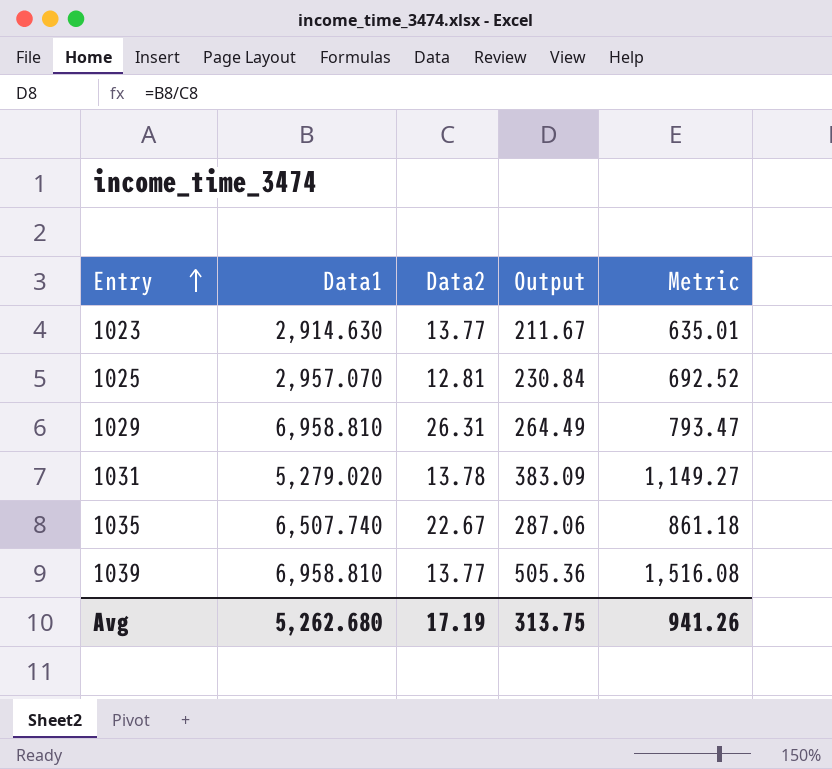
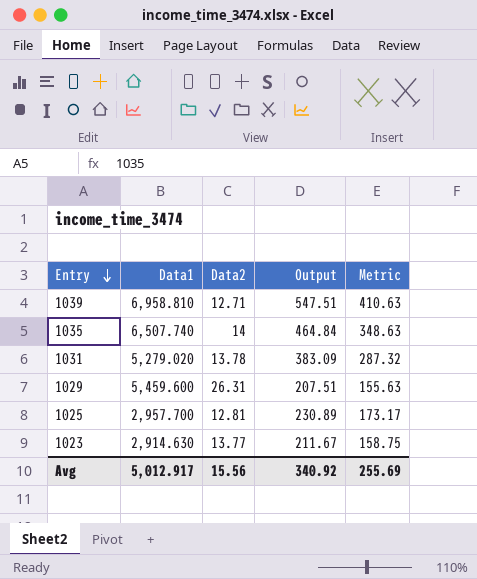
row order: Entry ascending -> Entry descending
column Metric | formula: [Output] * 3 -> [Output] * 0.75
1039 | Data2: 13.77 -> 12.71
1039 | Output: 505.36 -> 547.51
1035 | Data2: 22.67 -> 14
1035 | Output: 287.06 -> 464.84
1029 | Data1: 6,958.810 -> 5,459.600
1029 | Output: 264.49 -> 207.51
1025 | Data1: 2,957.070 -> 2,957.700
1025 | Output: 230.84 -> 230.89
Avg | Data1: 5,262.680 -> 5,012.917
Avg | Data2: 17.19 -> 15.56
Avg | Output: 313.75 -> 340.92
Avg | Metric: 941.26 -> 255.69

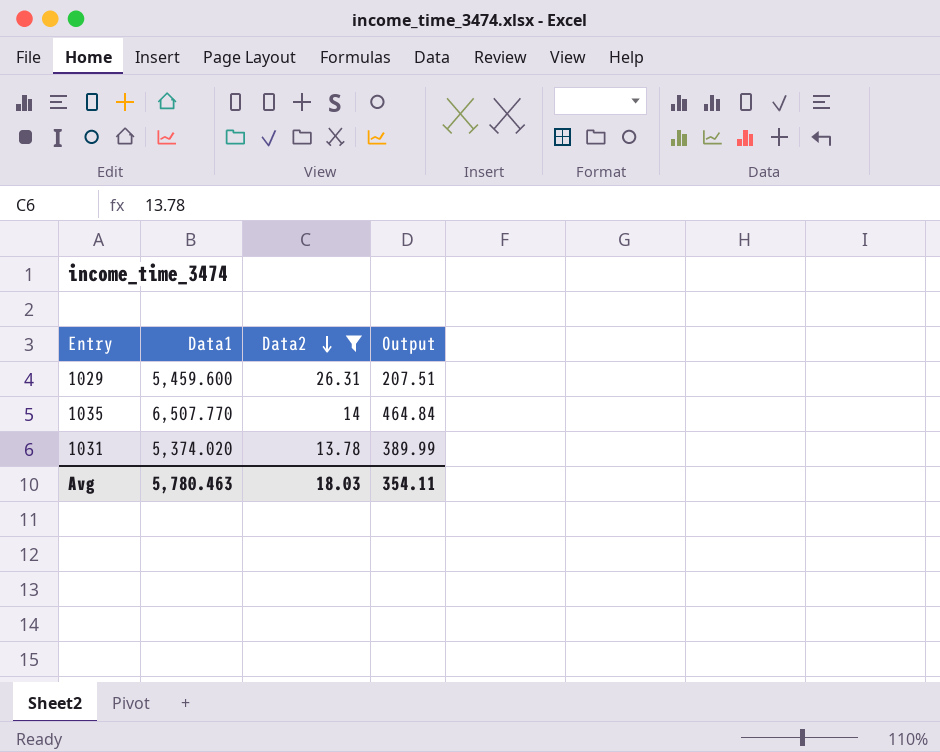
filter: none -> Data2 >= 13.78
row order: Entry descending -> Data2 descending
column Metric | formula: [Output] * 0.75 -> none
1035 | Data1: 6,507.740 -> 6,507.770
1031 | Data1: 5,279.020 -> 5,374.020
1031 | Output: 383.09 -> 389.99
Avg | Data1: 5,012.917 -> 5,780.463
Avg | Data2: 15.56 -> 18.03
Avg | Output: 340.92 -> 354.11

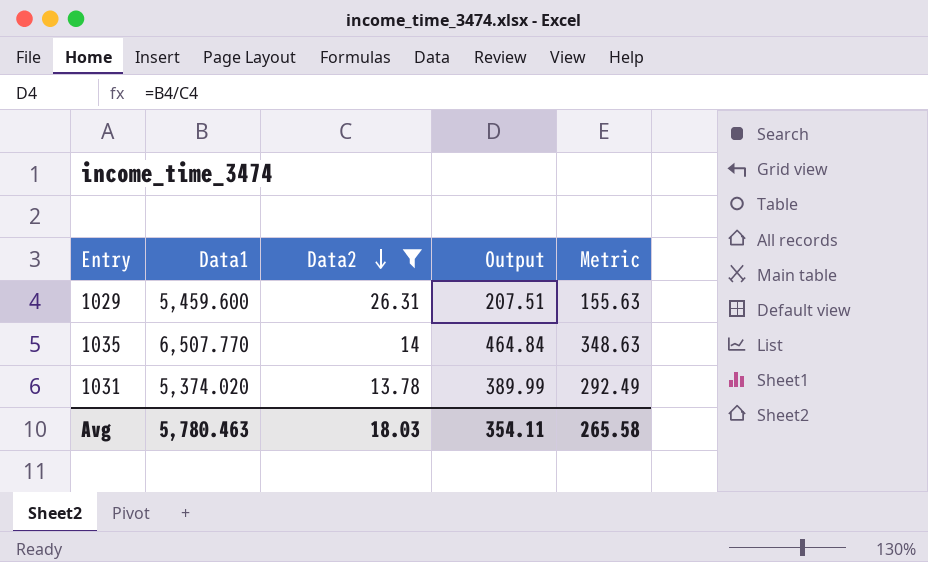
column Metric | formula: none -> [Output] * 0.75

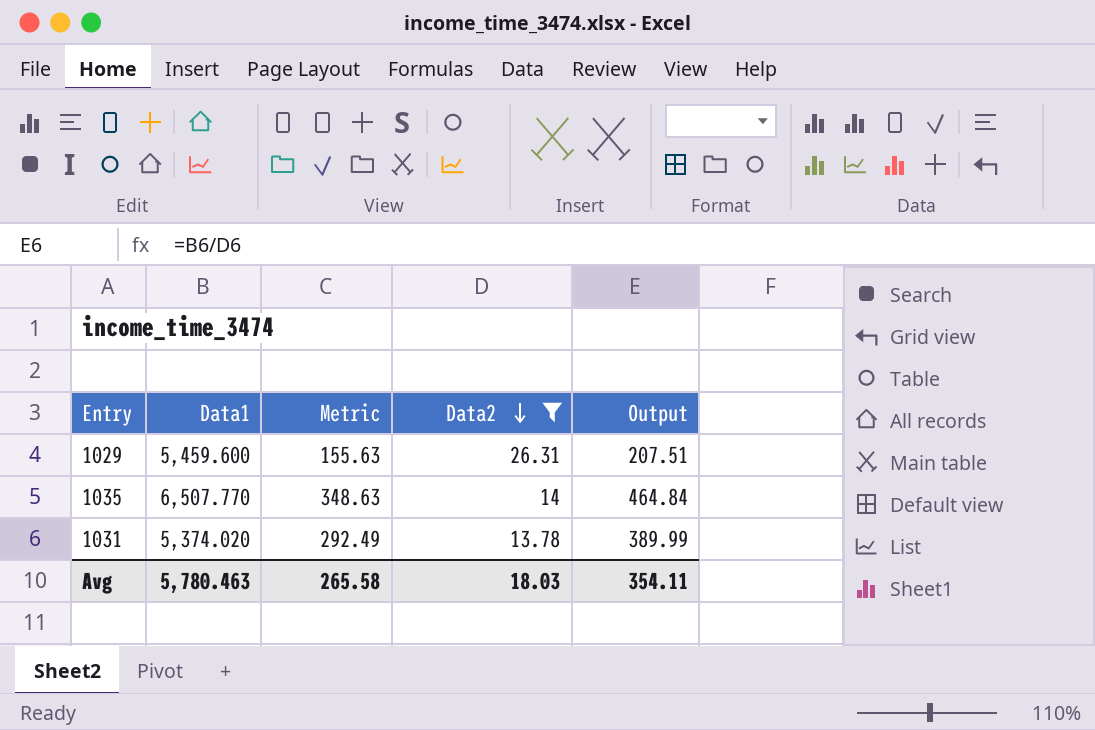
column Metric | position: 5 -> 3

